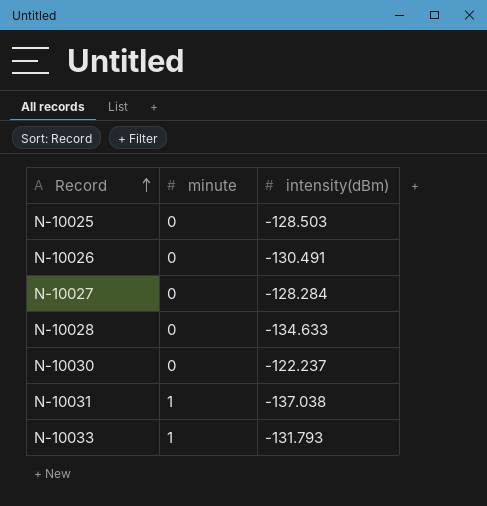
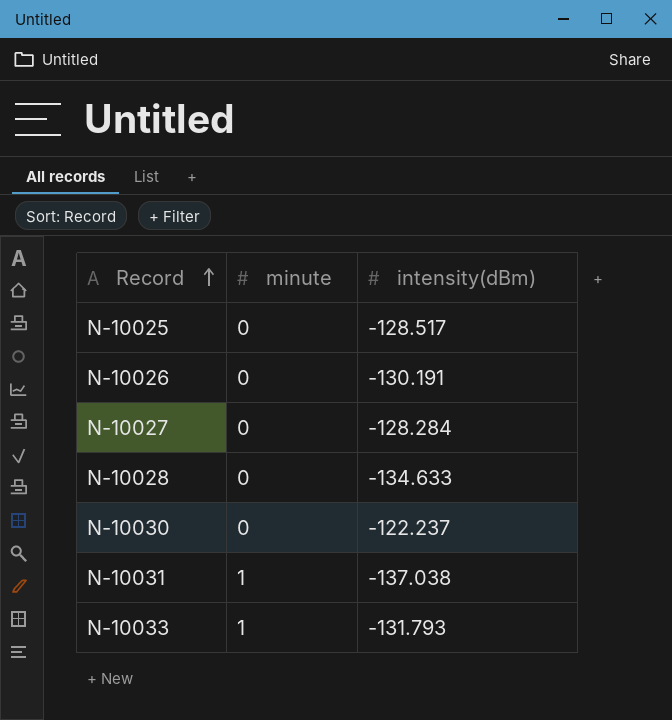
N-10025 | intensity(dBm): -128.503 -> -128.517
N-10026 | intensity(dBm): -130.491 -> -130.191

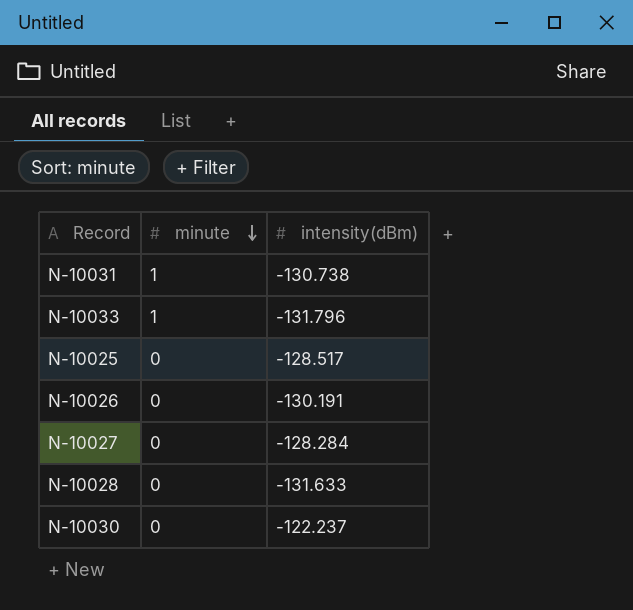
row order: Record ascending -> minute descending
N-10031 | intensity(dBm): -137.038 -> -130.738
N-10033 | intensity(dBm): -131.793 -> -131.796
N-10028 | intensity(dBm): -134.633 -> -131.633

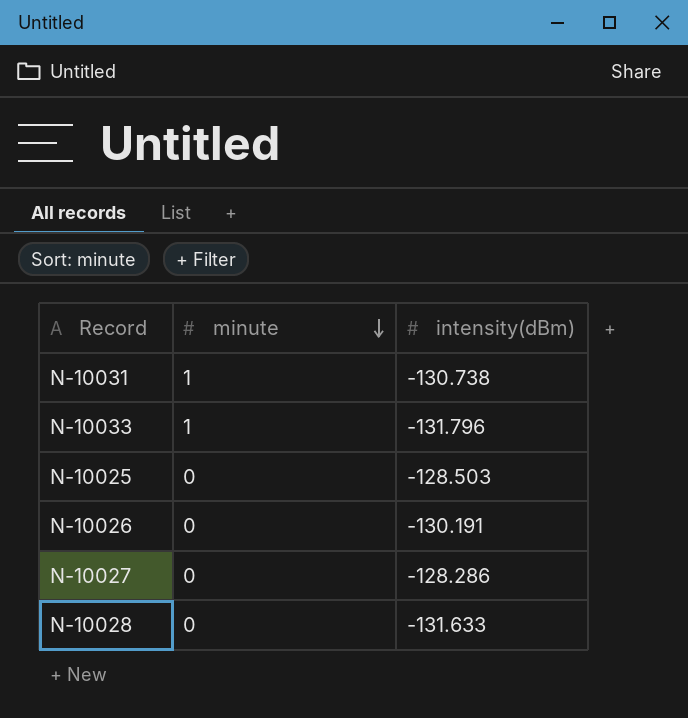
row N-10030: 0 | -122.237 -> none
N-10025 | intensity(dBm): -128.517 -> -128.503
N-10027 | intensity(dBm): -128.284 -> -128.286

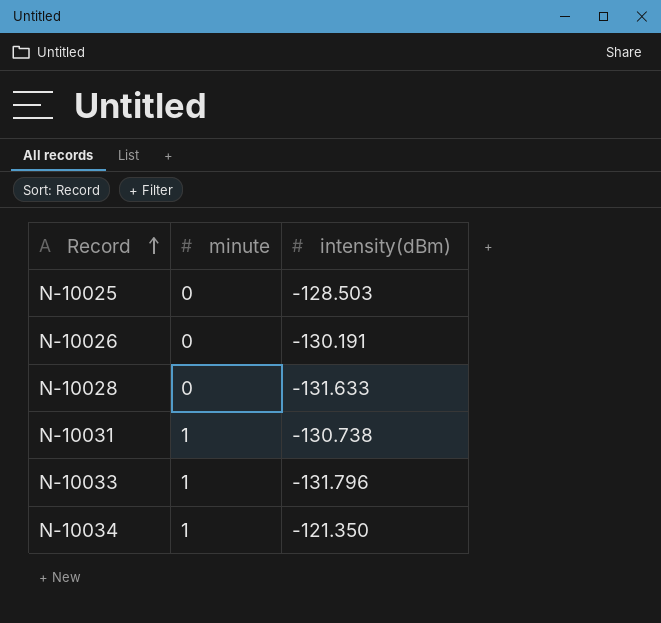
row order: minute descending -> Record ascending
row N-10027: 0 | -128.286 -> none
row N-10034: none -> 1 | -121.350

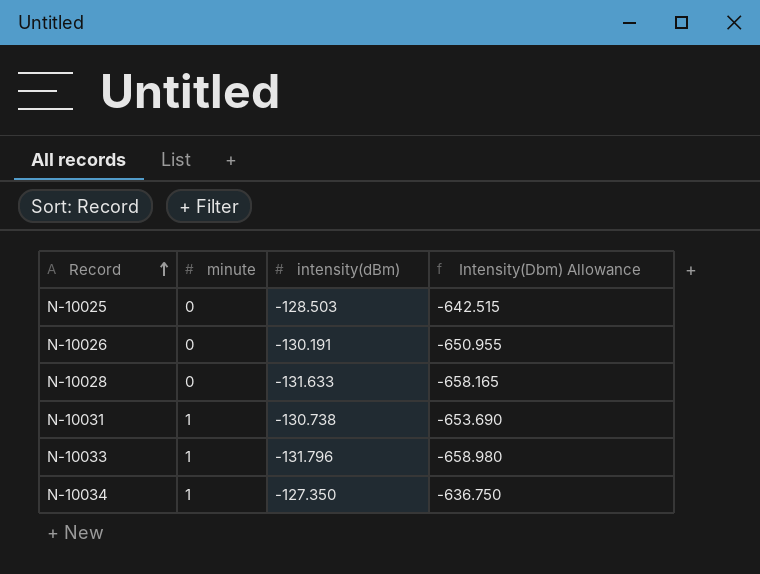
column Intensity(Dbm) Allowance | formula: none -> [intensity(dBm)] * 5
N-10034 | intensity(dBm): -121.350 -> -127.350

